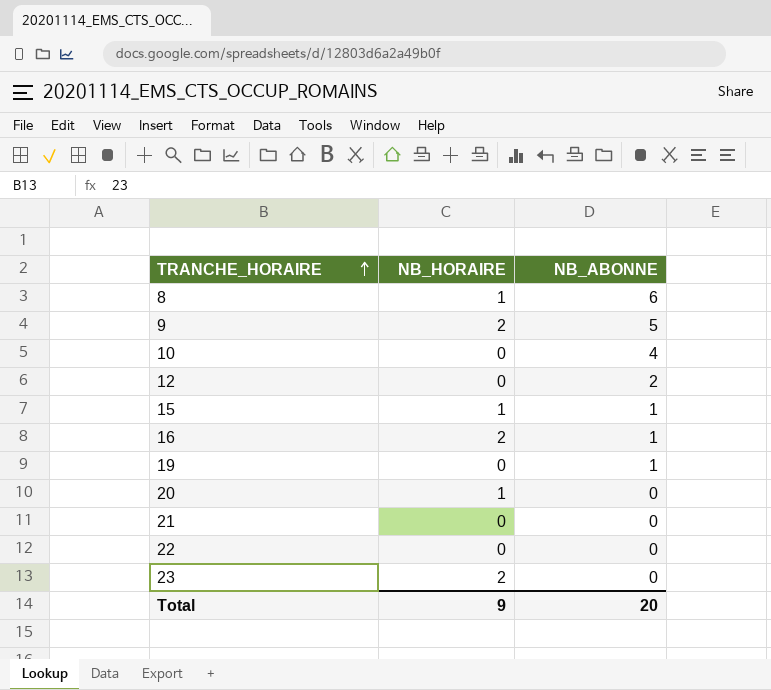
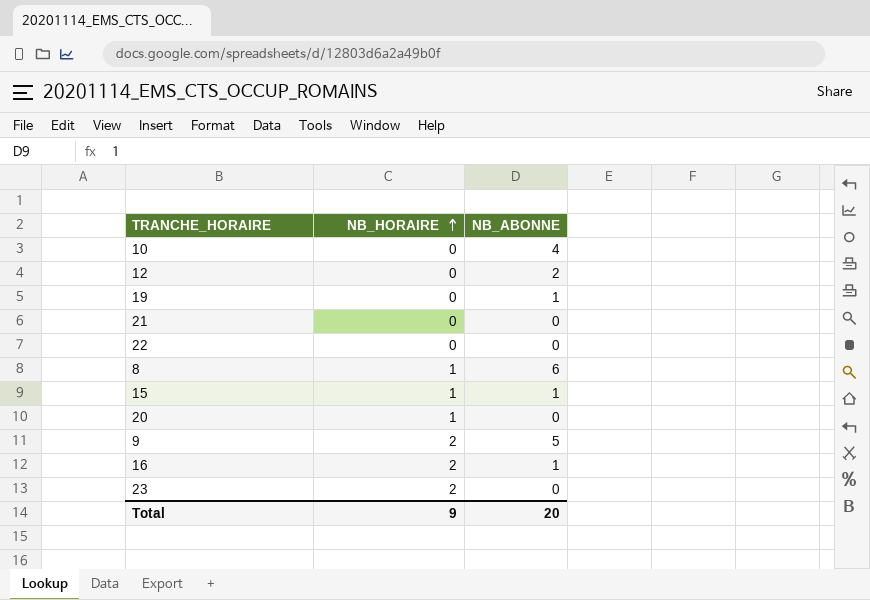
row order: TRANCHE_HORAIRE ascending -> NB_HORAIRE ascending

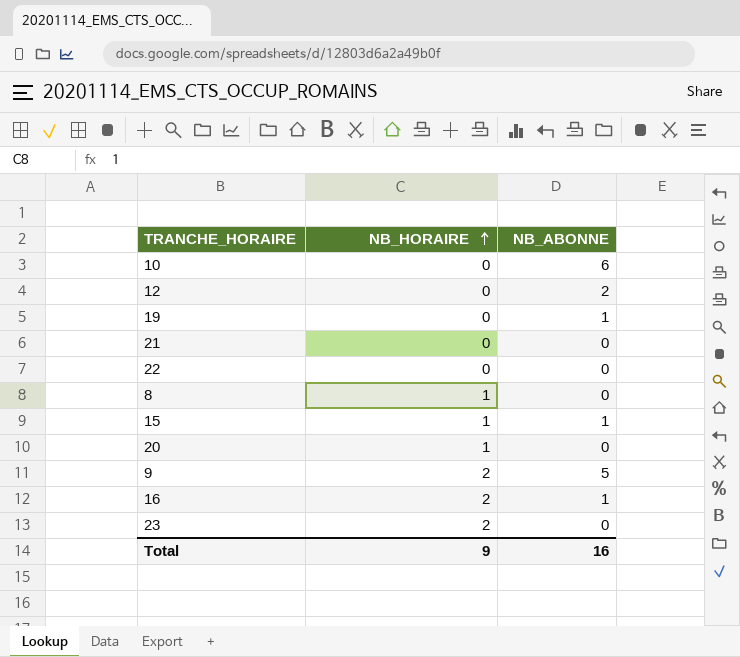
10 | NB_ABONNE: 4 -> 6
8 | NB_ABONNE: 6 -> 0
Total | NB_ABONNE: 20 -> 16

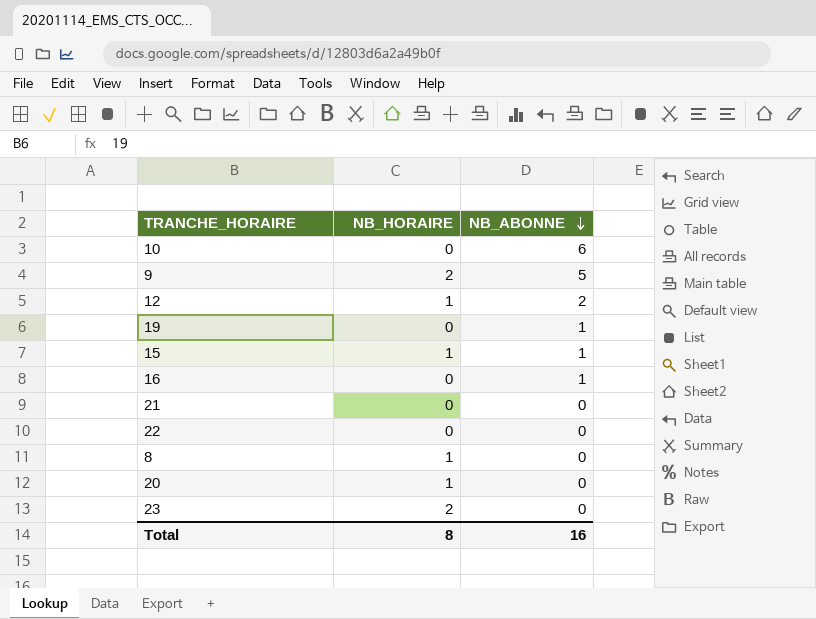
row order: NB_HORAIRE ascending -> NB_ABONNE descending
12 | NB_HORAIRE: 0 -> 1
16 | NB_HORAIRE: 2 -> 0
Total | NB_HORAIRE: 9 -> 8

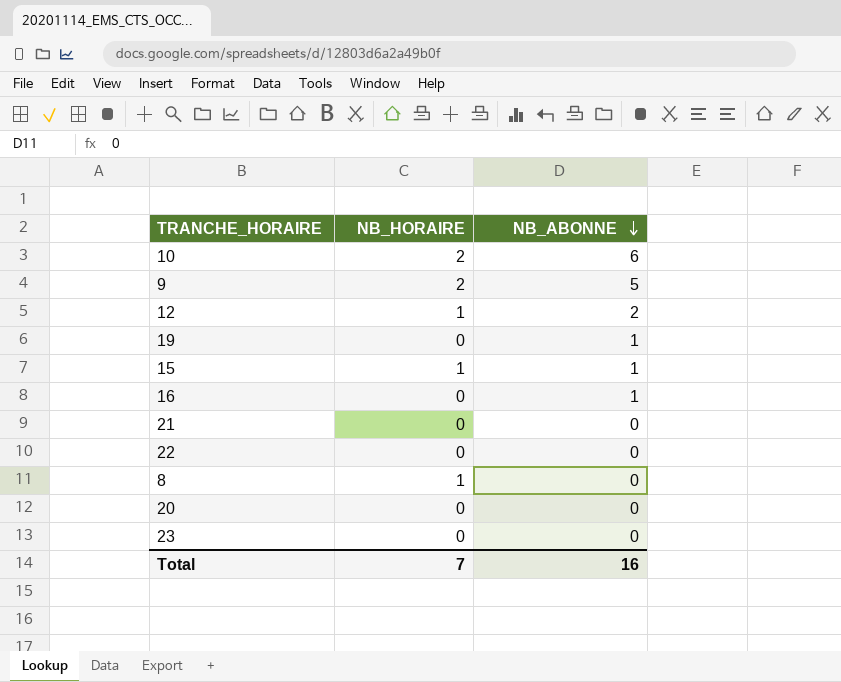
10 | NB_HORAIRE: 0 -> 2
20 | NB_HORAIRE: 1 -> 0
23 | NB_HORAIRE: 2 -> 0
Total | NB_HORAIRE: 8 -> 7

